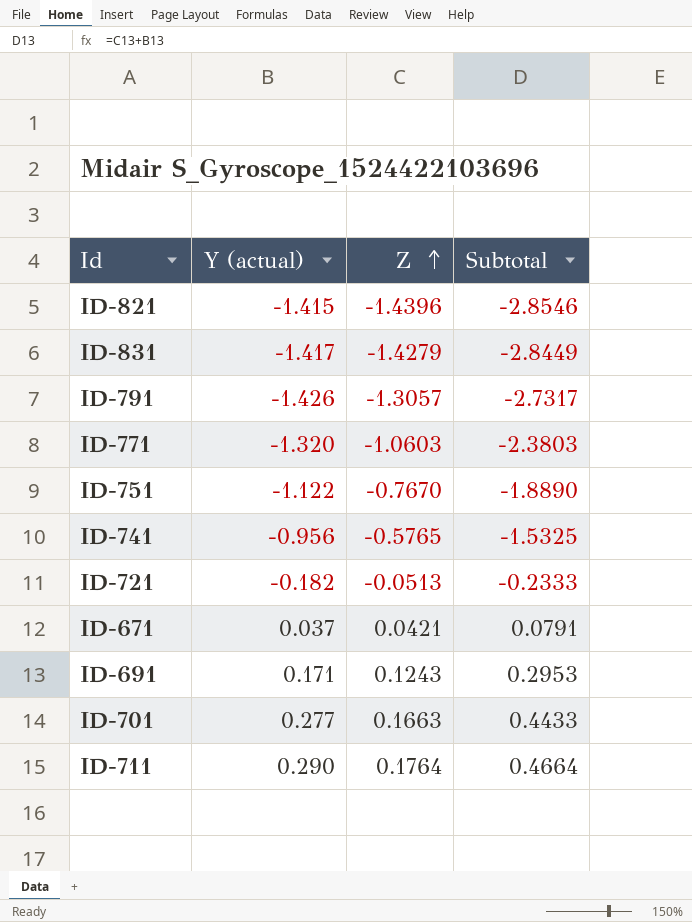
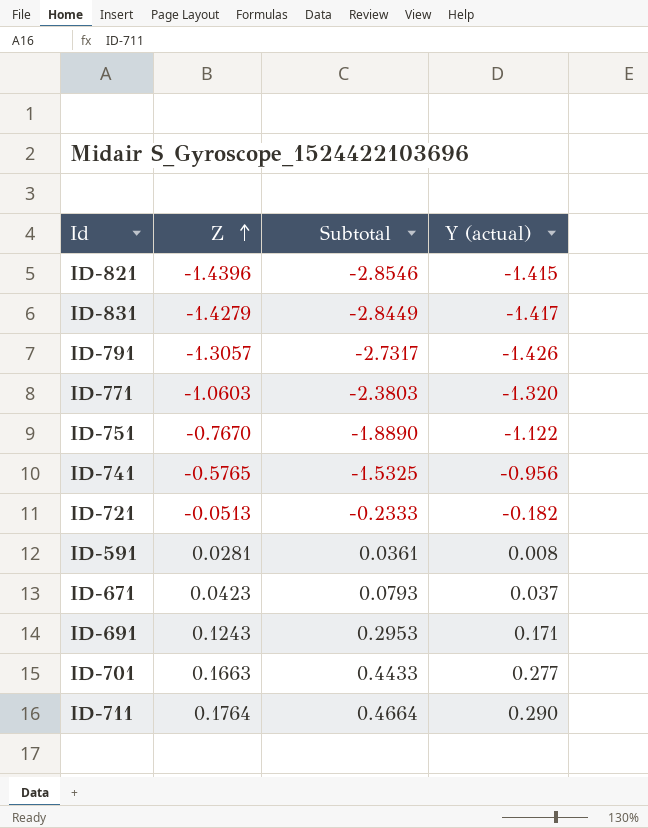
column Y (actual) | position: 2 -> 4
row ID-591: none -> 0.0281 | 0.0361 | 0.008
ID-671 | Z: 0.0421 -> 0.0423
ID-671 | Subtotal: 0.0791 -> 0.0793

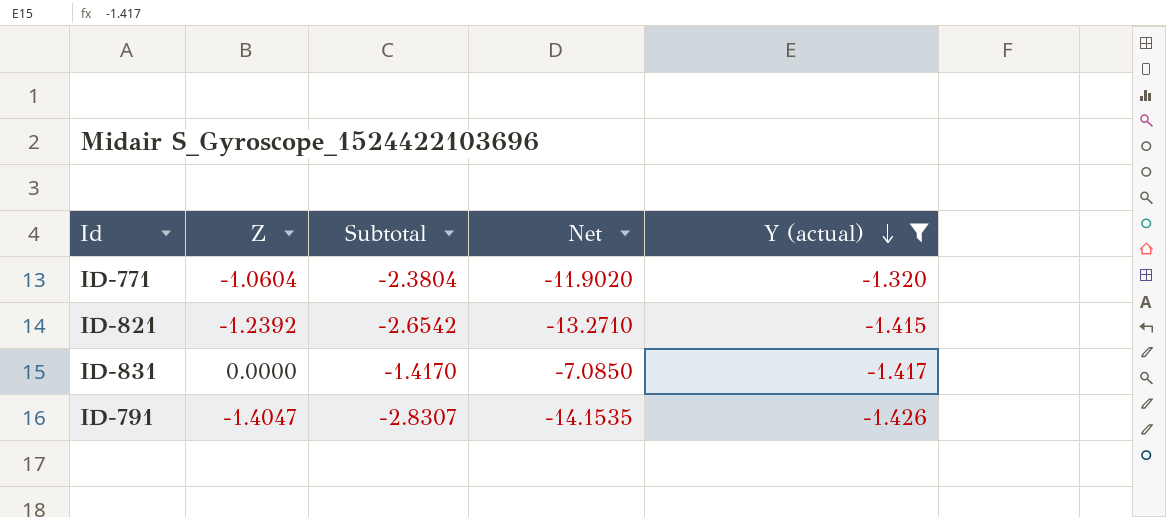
filter: none -> Y (actual) <= -1.320
row order: Z ascending -> Y (actual) descending
column Net | formula: none -> [Subtotal] * 5
ID-771 | Z: -1.0603 -> -1.0604
ID-771 | Subtotal: -2.3803 -> -2.3804
ID-821 | Z: -1.4396 -> -1.2392
ID-821 | Subtotal: -2.8546 -> -2.6542
ID-831 | Z: -1.4279 -> 0.0000
ID-831 | Subtotal: -2.8449 -> -1.4170
ID-791 | Z: -1.3057 -> -1.4047
ID-791 | Subtotal: -2.7317 -> -2.8307

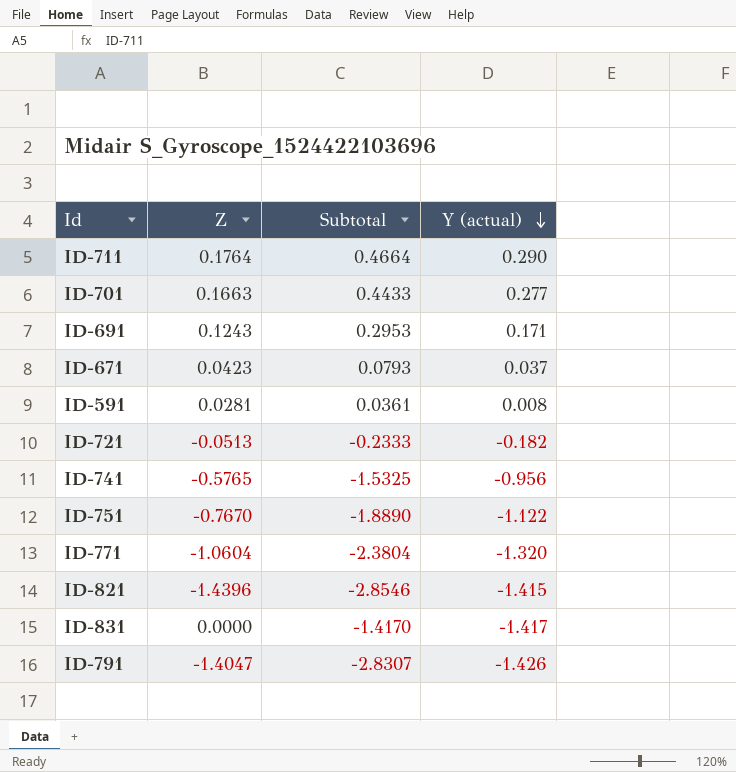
filter: Y (actual) <= -1.320 -> none
column Net | formula: [Subtotal] * 5 -> none
ID-821 | Z: -1.2392 -> -1.4396
ID-821 | Subtotal: -2.6542 -> -2.8546

